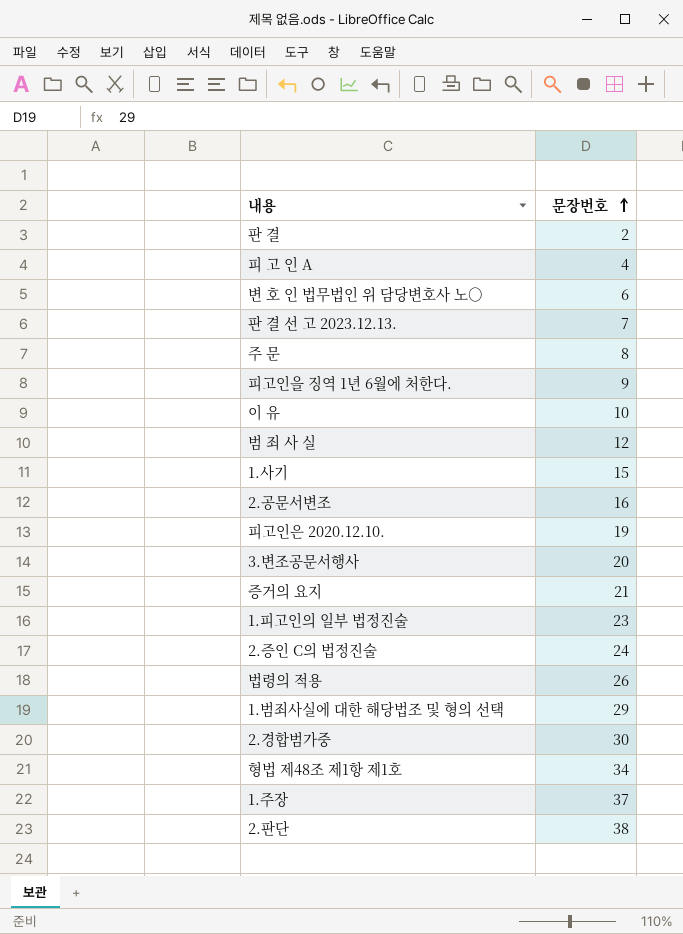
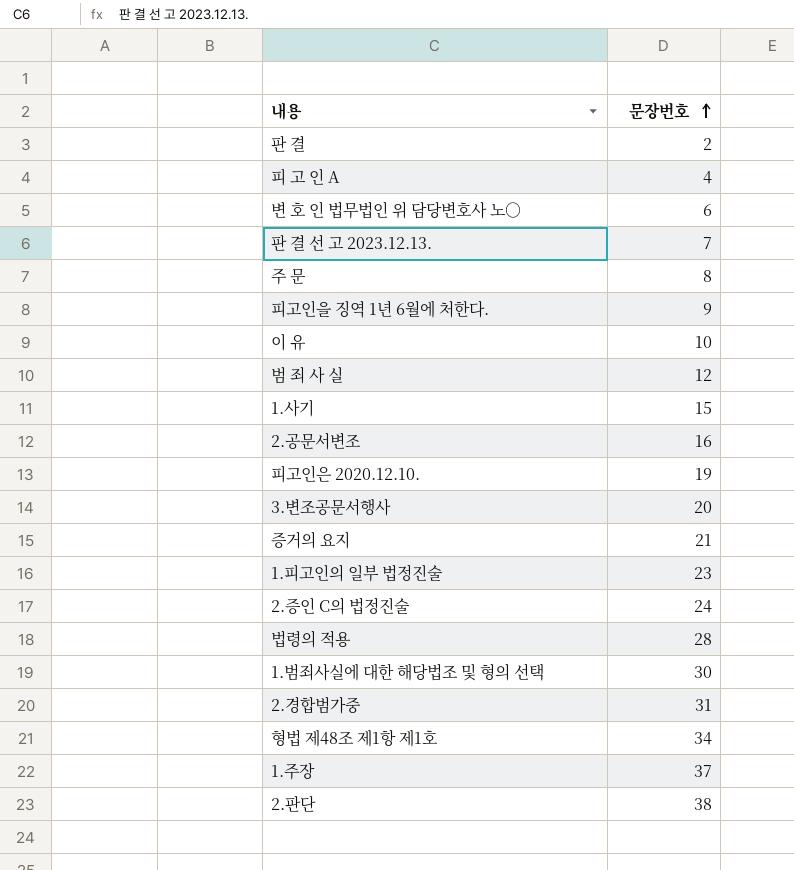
법령의 적용 | 문장번호: 26 -> 28
1.범죄사실에 대한 해당법조 및 형의 선택 | 문장번호: 29 -> 30
2.경합범가중 | 문장번호: 30 -> 31

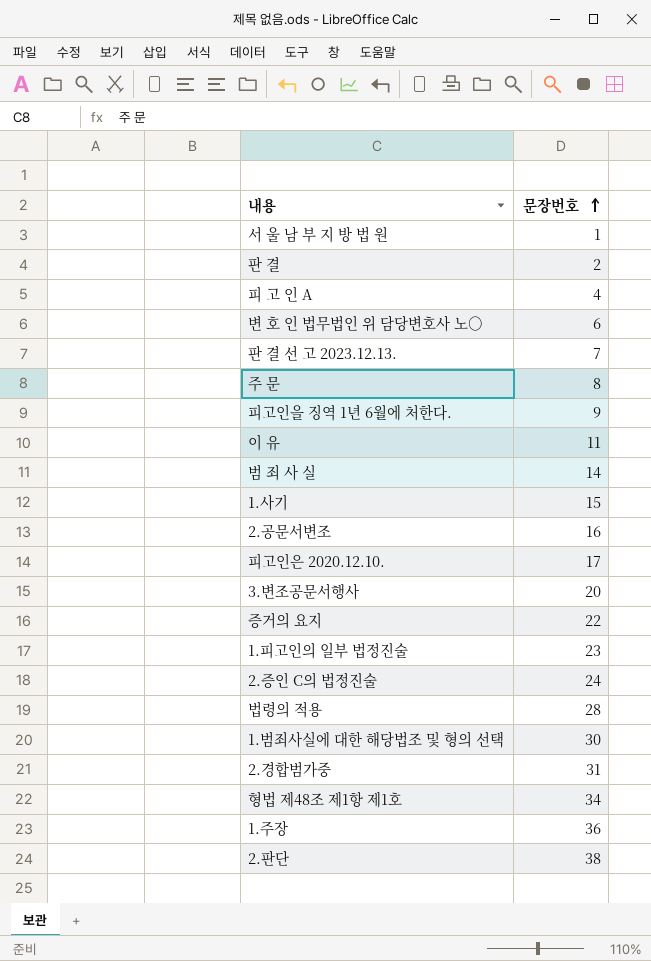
row 서 울 남 부 지 방 법 원: none -> 1
이 유 | 문장번호: 10 -> 11
범 죄 사 실 | 문장번호: 12 -> 14
피고인은 2020.12.10. | 문장번호: 19 -> 17
증거의 요지 | 문장번호: 21 -> 22
1.주장 | 문장번호: 37 -> 36

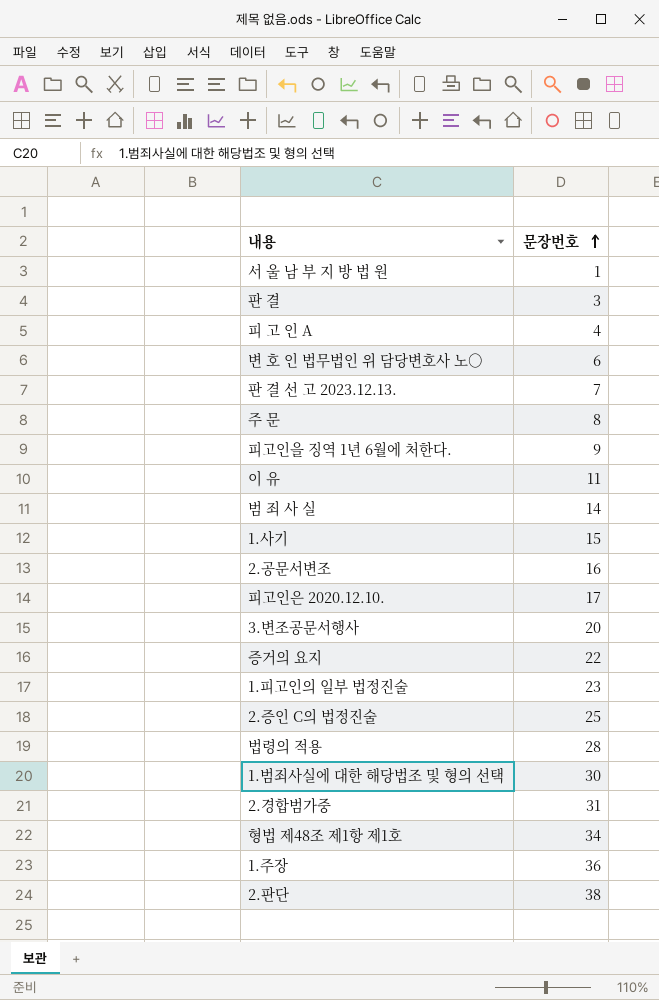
판 결 | 문장번호: 2 -> 3
2.증인 C의 법정진술 | 문장번호: 24 -> 25

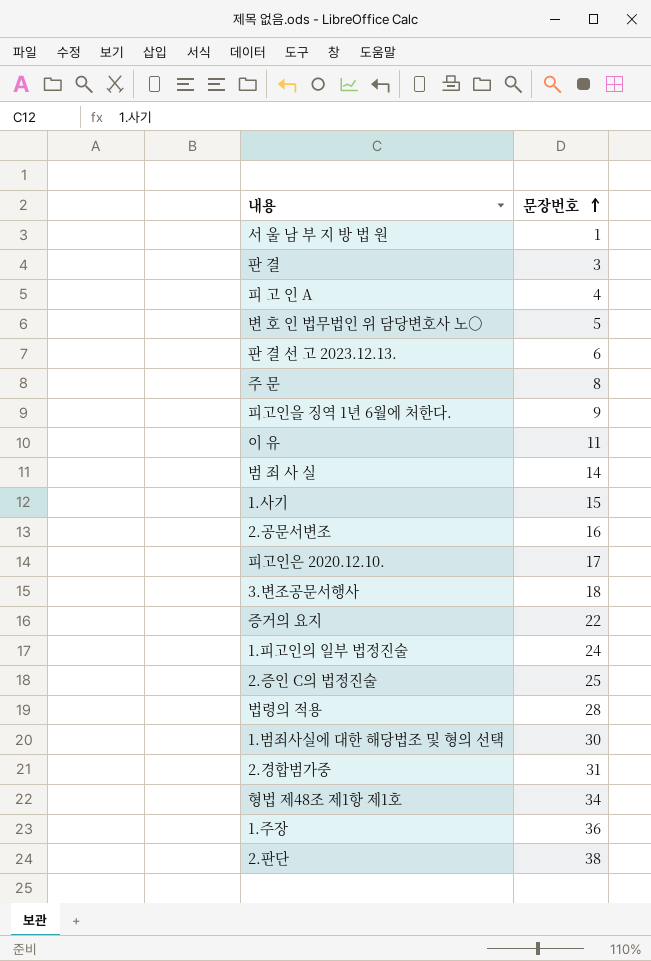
변 호 인 법무법인 위 담당변호사 노○ | 문장번호: 6 -> 5
판 결 선 고 2023.12.13. | 문장번호: 7 -> 6
3.변조공문서행사 | 문장번호: 20 -> 18
1.피고인의 일부 법정진술 | 문장번호: 23 -> 24

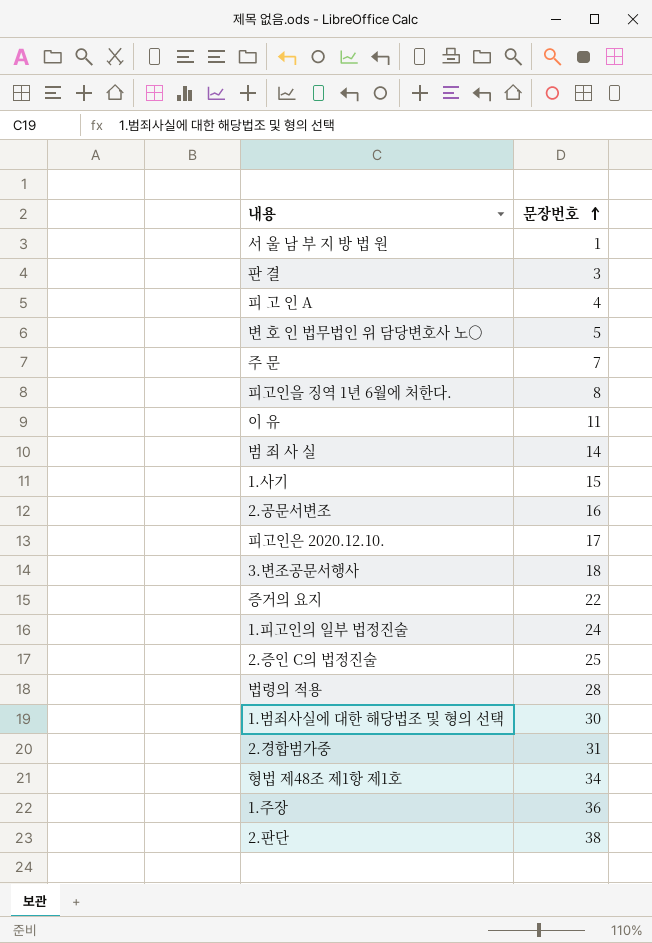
row 판 결 선 고 2023.12.13.: 6 -> none
주 문 | 문장번호: 8 -> 7
피고인을 징역 1년 6월에 처한다. | 문장번호: 9 -> 8

